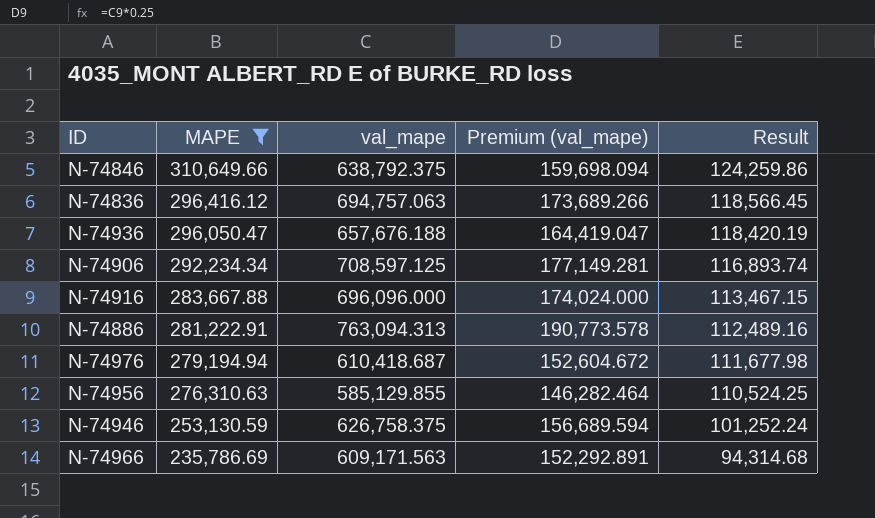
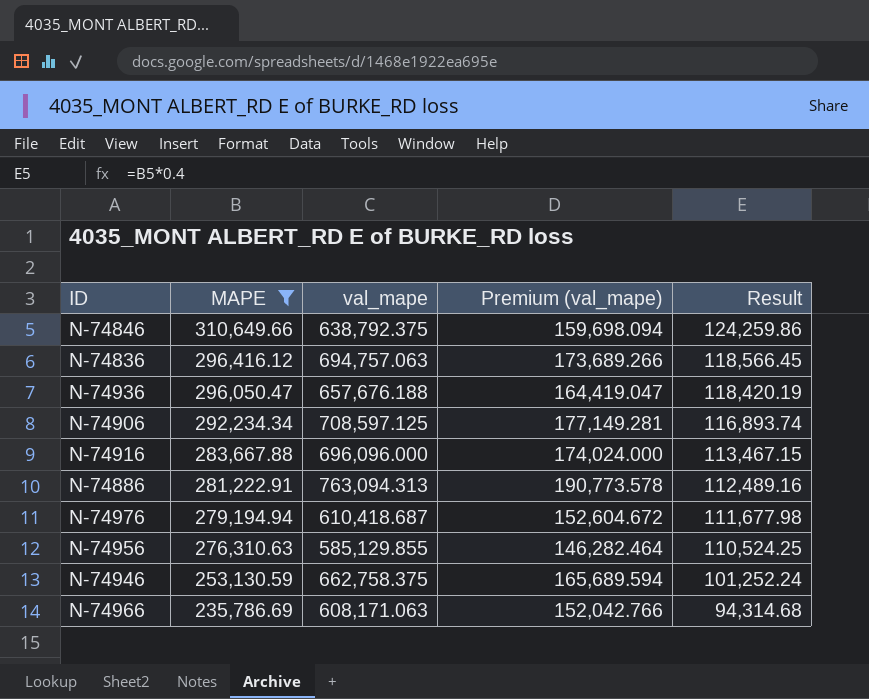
N-74946 | val_mape: 626,758.375 -> 662,758.375
N-74946 | Premium (val_mape): 156,689.594 -> 165,689.594
N-74966 | val_mape: 609,171.563 -> 608,171.063
N-74966 | Premium (val_mape): 152,292.891 -> 152,042.766

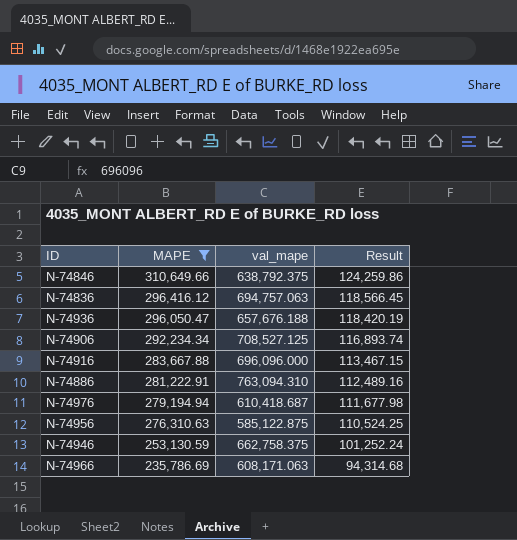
column Premium (val_mape) | formula: [val_mape] * 0.25 -> none
N-74906 | val_mape: 708,597.125 -> 708,527.125
N-74886 | val_mape: 763,094.313 -> 763,094.310
N-74956 | val_mape: 585,129.855 -> 585,122.875

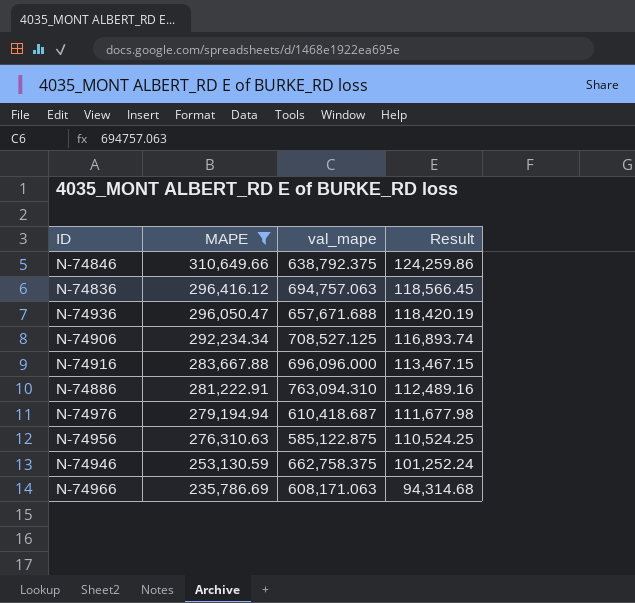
N-74936 | val_mape: 657,676.188 -> 657,671.688

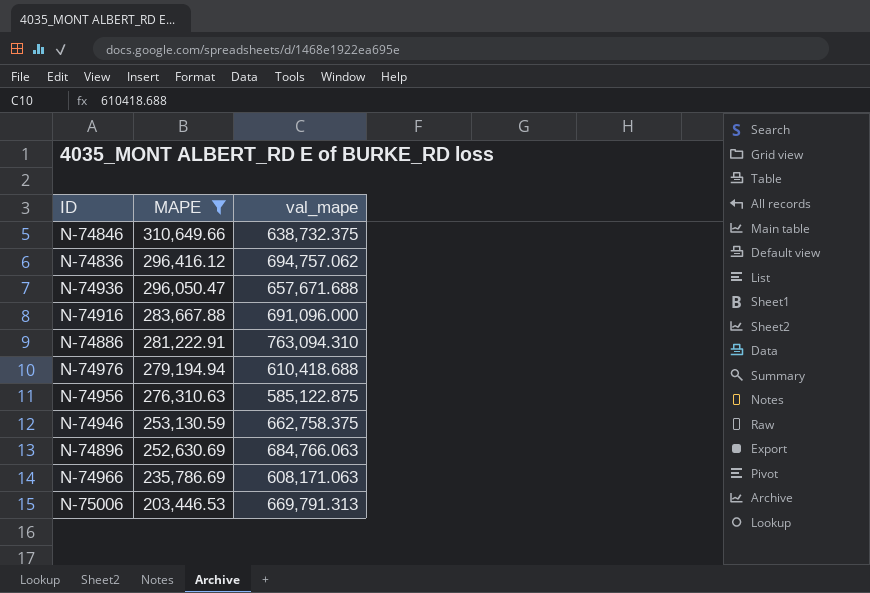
column Result | formula: [MAPE] * 0.4 -> none
row N-74906: 292,234.34 | 708,527.125 | 116,893.74 -> none
N-74846 | val_mape: 638,792.375 -> 638,732.375
N-74836 | val_mape: 694,757.063 -> 694,757.062
N-74916 | val_mape: 696,096.000 -> 691,096.000
N-74976 | val_mape: 610,418.687 -> 610,418.688
row N-74896: none -> 252,630.69 | 684,766.063
row N-75006: none -> 203,446.53 | 669,791.313

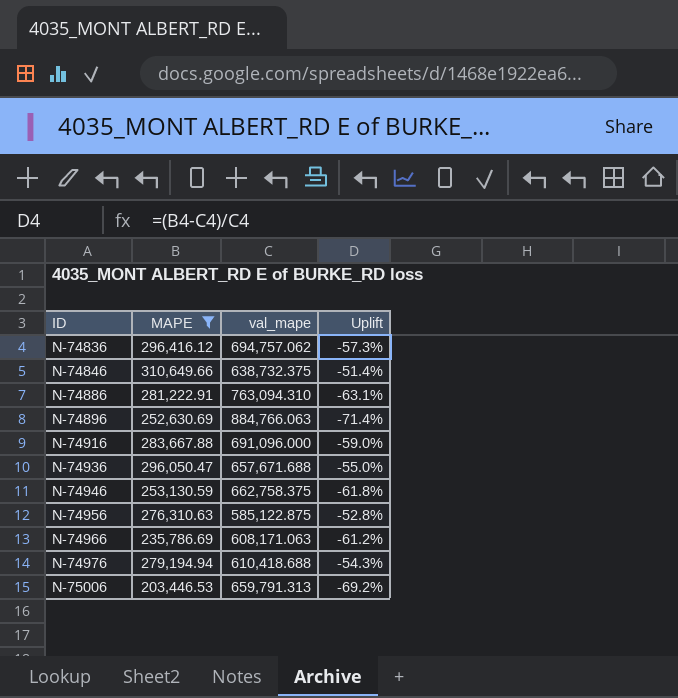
row order: MAPE descending -> ID ascending
column Uplift | formula: none -> ([MAPE] - [val_mape]) / [val_mape]
N-74896 | val_mape: 684,766.063 -> 884,766.063
N-75006 | val_mape: 669,791.313 -> 659,791.313

